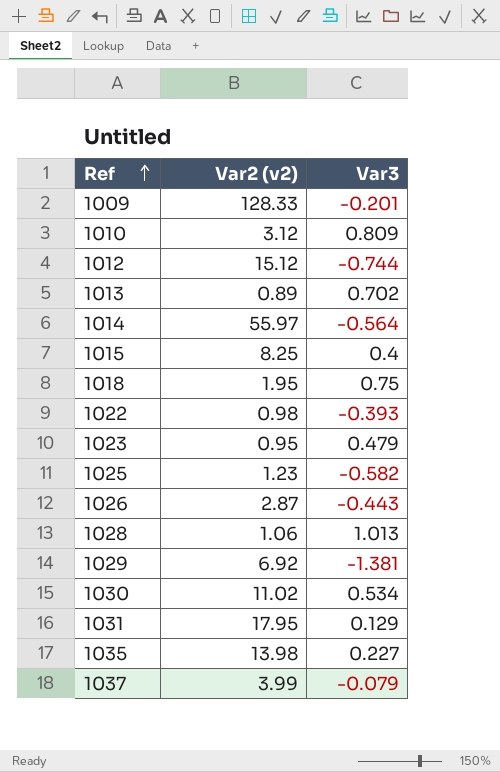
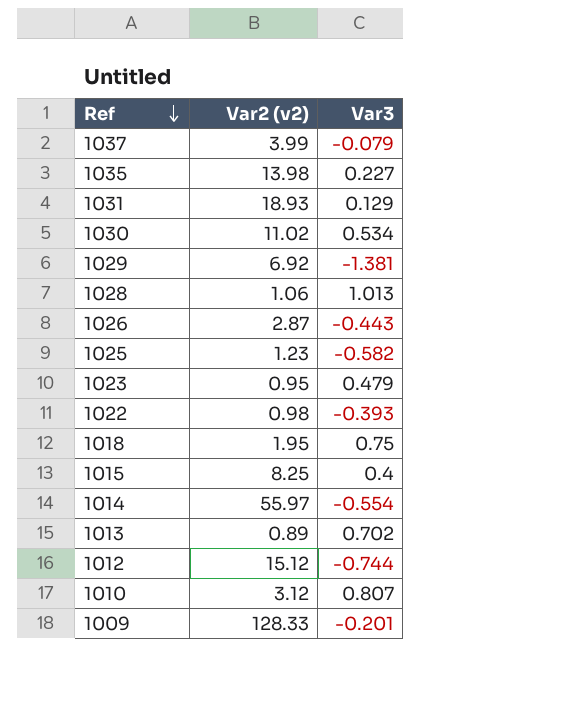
row order: Ref ascending -> Ref descending
1031 | Var2 (v2): 17.95 -> 18.93
1014 | Var3: -0.564 -> -0.554
1010 | Var3: 0.809 -> 0.807

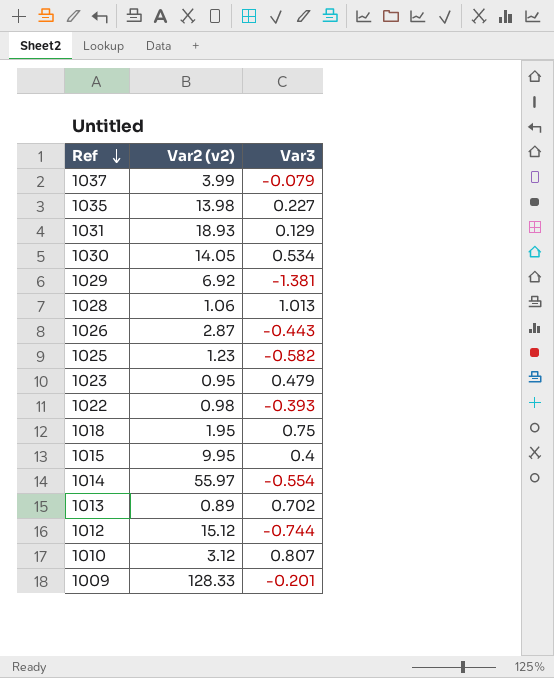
1030 | Var2 (v2): 11.02 -> 14.05
1015 | Var2 (v2): 8.25 -> 9.95

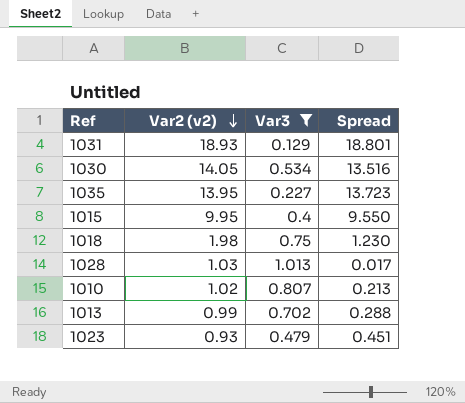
filter: none -> Var3 >= 0.129
row order: Ref descending -> Var2 (v2) descending
column Spread | formula: none -> [Var2 (v2)] - [Var3]
1035 | Var2 (v2): 13.98 -> 13.95
1018 | Var2 (v2): 1.95 -> 1.98
1028 | Var2 (v2): 1.06 -> 1.03
1010 | Var2 (v2): 3.12 -> 1.02
1013 | Var2 (v2): 0.89 -> 0.99
1023 | Var2 (v2): 0.95 -> 0.93

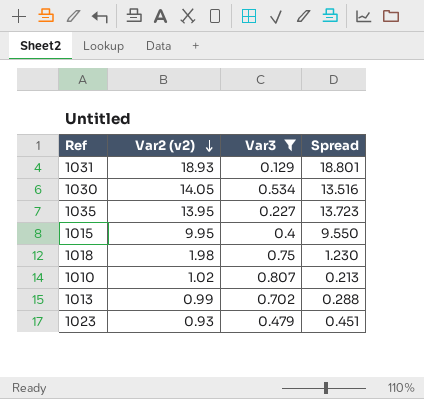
row 1028: 1.03 | 1.013 | 0.017 -> none

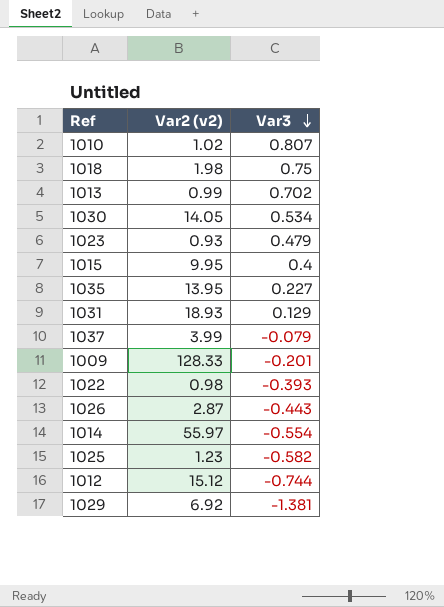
filter: Var3 >= 0.129 -> none
row order: Var2 (v2) descending -> Var3 descending
column Spread | formula: [Var2 (v2)] - [Var3] -> none

